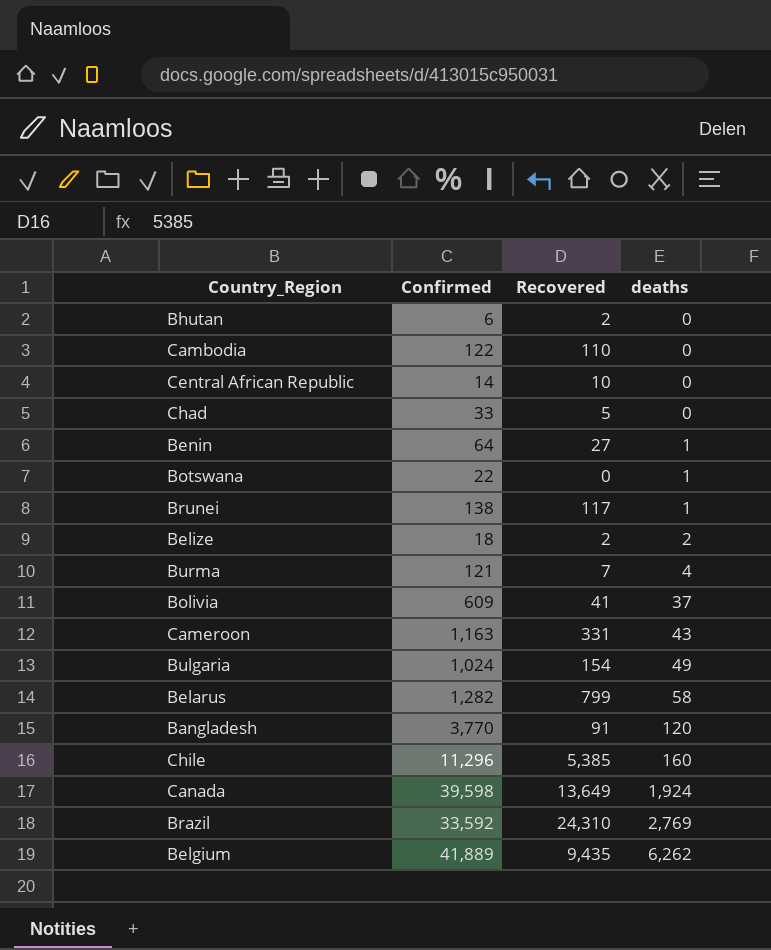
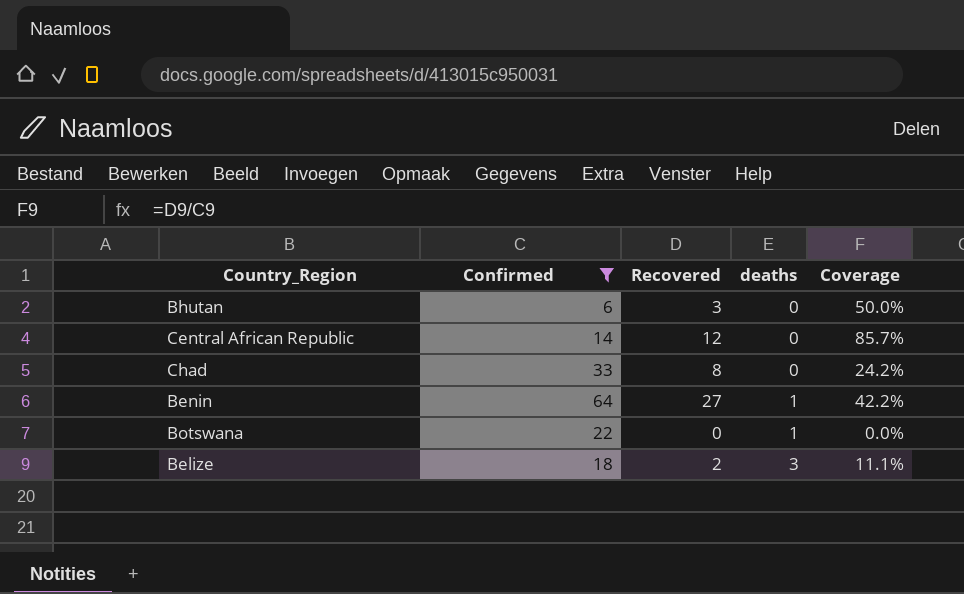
filter: none -> Confirmed <= 64
column Coverage | formula: none -> [Recovered] / [Confirmed]
Bhutan | Recovered: 2 -> 3
Central African Republic | Recovered: 10 -> 12
Chad | Recovered: 5 -> 8
Belize | deaths: 2 -> 3

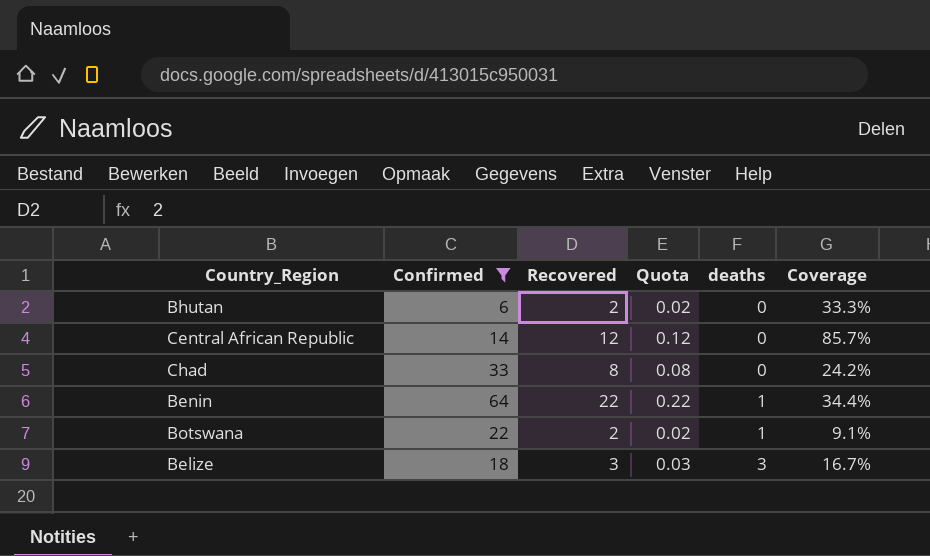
column Quota | formula: none -> [Recovered] * 0.01
Bhutan | Recovered: 3 -> 2
Bhutan | Coverage: 50.0% -> 33.3%
Benin | Recovered: 27 -> 22
Benin | Coverage: 42.2% -> 34.4%
Botswana | Recovered: 0 -> 2
Botswana | Coverage: 0.0% -> 9.1%
Belize | Recovered: 2 -> 3
Belize | Coverage: 11.1% -> 16.7%

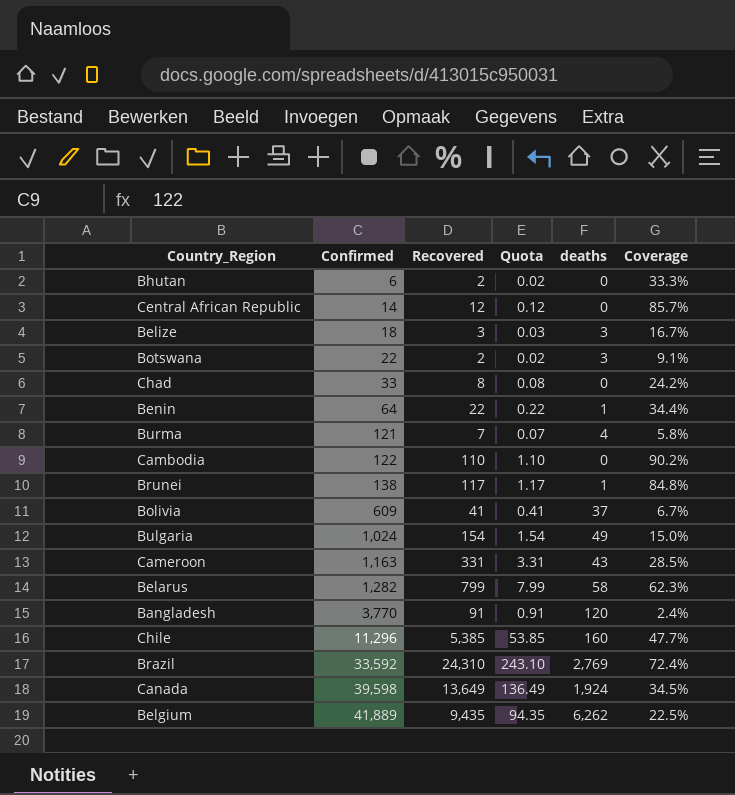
filter: Confirmed <= 64 -> none
row order: deaths ascending -> Confirmed ascending
Botswana | deaths: 1 -> 3

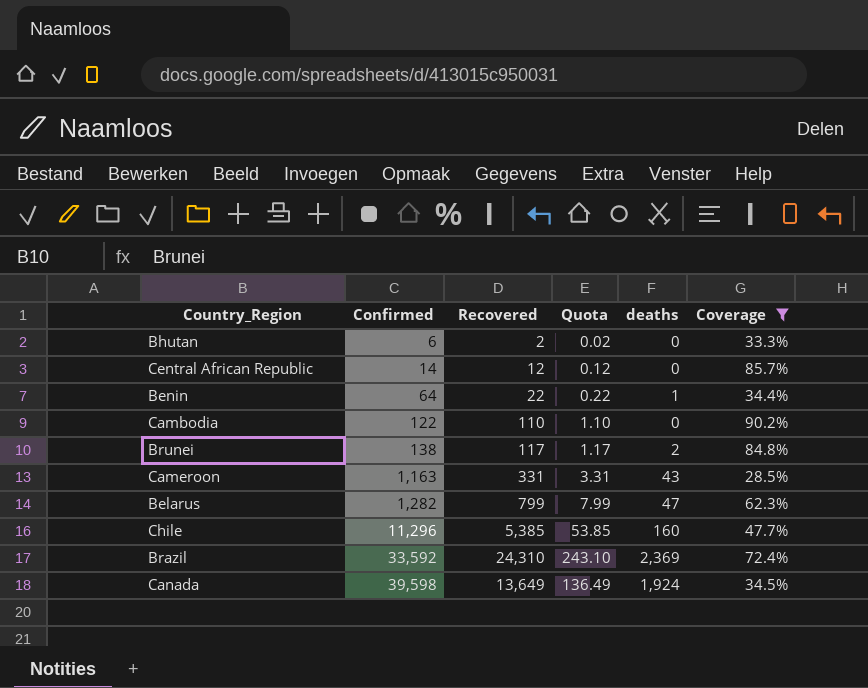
filter: none -> Coverage >= 28.5%
Brunei | deaths: 1 -> 2
Belarus | deaths: 58 -> 47
Brazil | deaths: 2,769 -> 2,369

